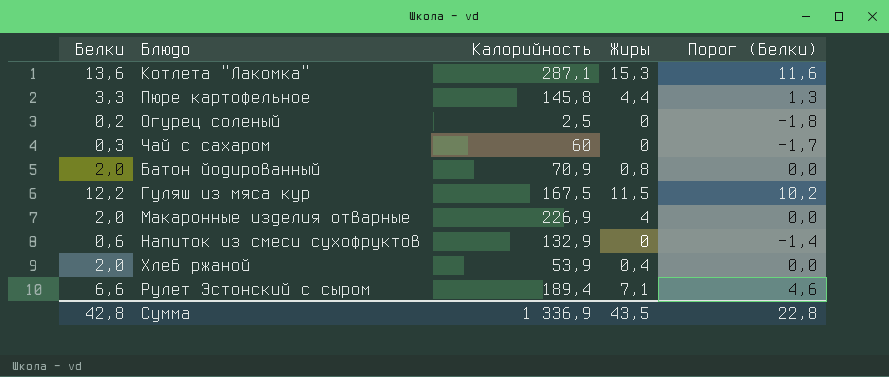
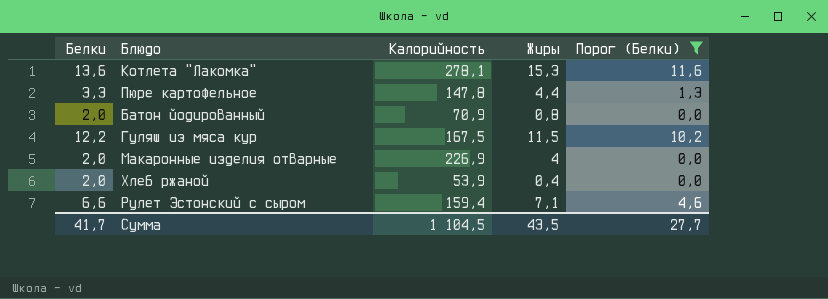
filter: none -> Порог (Белки) >= 0,0
Котлета "Лакомка" | Калорийность: 287,1 -> 278,1
Пюре картофельное | Калорийность: 145,8 -> 147,8
Рулет Эстонский с сыром | Калорийность: 189,4 -> 159,4
Сумма | Белки: 42,8 -> 41,7
Сумма | Калорийность: 1 336,9 -> 1 104,5
Сумма | Порог (Белки): 22,8 -> 27,7

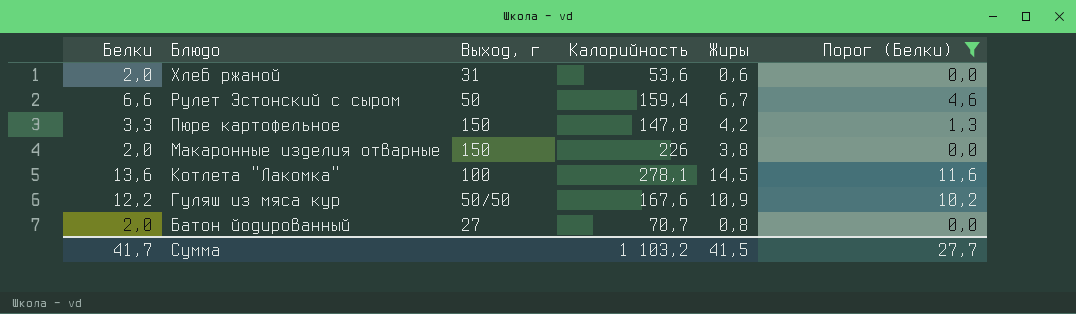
row order: none -> Блюдо descending
column Выход, г | position: none -> 3
Хлеб ржаной | Калорийность: 53,9 -> 53,6
Хлеб ржаной | Жиры: 0,4 -> 0,6
Рулет Эстонский с сыром | Жиры: 7,1 -> 6,7
Пюре картофельное | Жиры: 4,4 -> 4,2
Макаронные изделия отварные | Калорийность: 226,9 -> 226
Макаронные изделия отварные | Жиры: 4 -> 3,8
Котлета "Лакомка" | Жиры: 15,3 -> 14,5
Гуляш из мяса кур | Калорийность: 167,5 -> 167,6
Гуляш из мяса кур | Жиры: 11,5 -> 10,9
Батон йодированный | Калорийность: 70,9 -> 70,7
Сумма | Калорийность: 1 104,5 -> 1 103,2
Сумма | Жиры: 43,5 -> 41,5

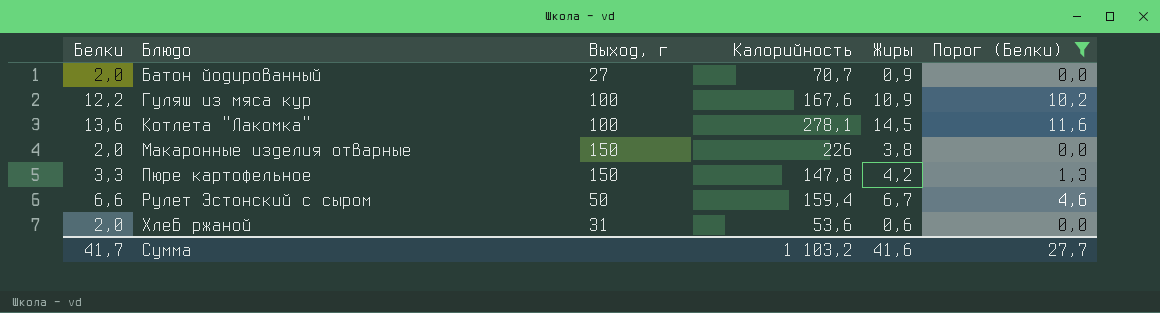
row order: Блюдо descending -> Блюдо ascending
Батон йодированный | Жиры: 0,8 -> 0,9
Гуляш из мяса кур | Выход, г: 50/50 -> 100
Сумма | Жиры: 41,5 -> 41,6

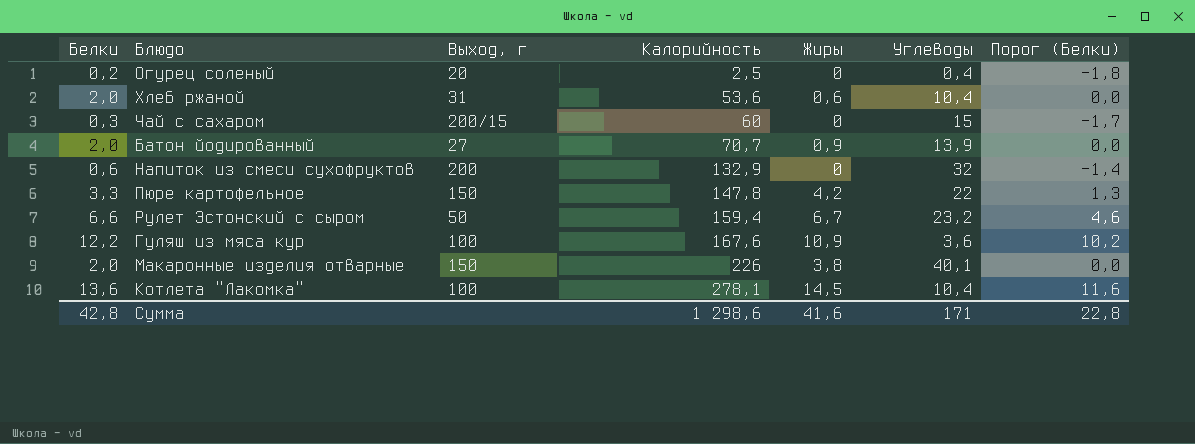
filter: Порог (Белки) >= 0,0 -> none
row order: Блюдо ascending -> Калорийность ascending
column Углеводы | position: none -> 6
Сумма | Белки: 41,7 -> 42,8
Сумма | Калорийность: 1 103,2 -> 1 298,6
Сумма | Порог (Белки): 27,7 -> 22,8

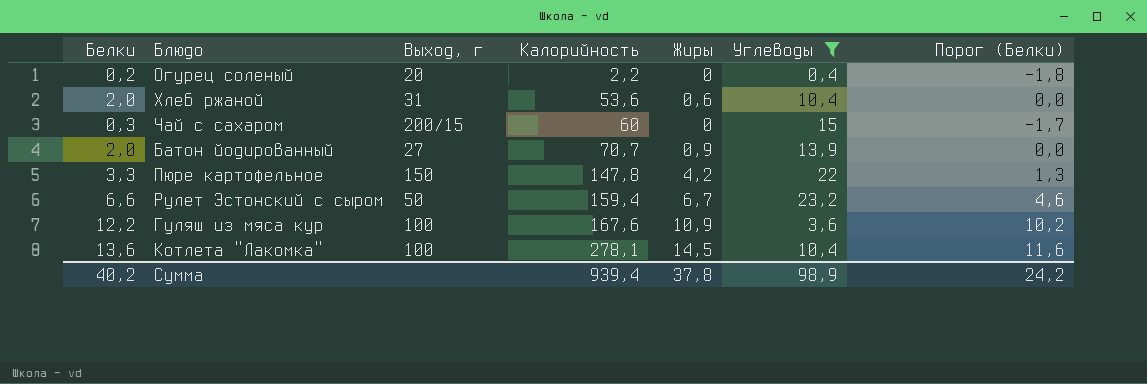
filter: none -> Углеводы <= 23,2
Огурец соленый | Калорийность: 2,5 -> 2,2
Сумма | Белки: 42,8 -> 40,2
Сумма | Калорийность: 1 298,6 -> 939,4
Сумма | Жиры: 41,6 -> 37,8
Сумма | Углеводы: 171 -> 98,9
Сумма | Порог (Белки): 22,8 -> 24,2

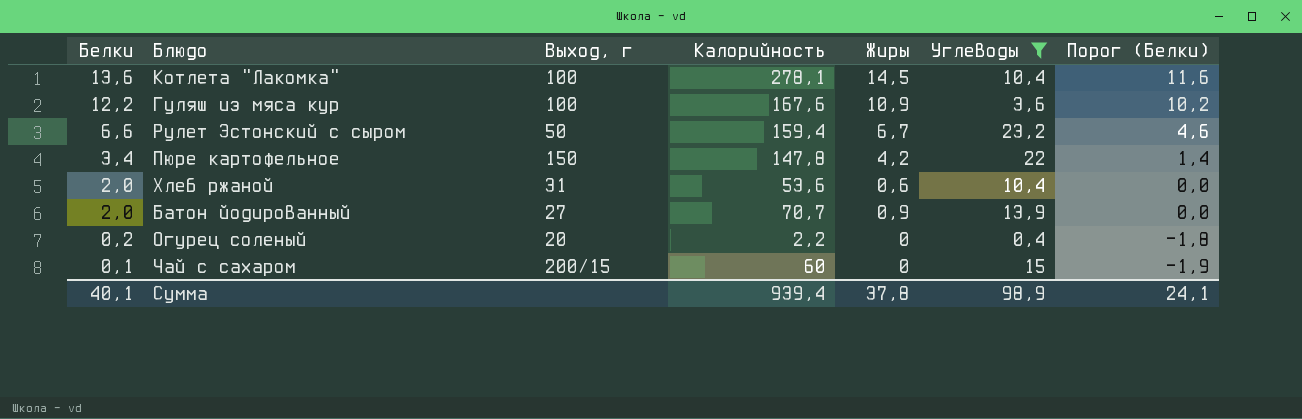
row order: Калорийность ascending -> Белки descending
Пюре картофельное | Белки: 3,3 -> 3,4
Пюре картофельное | Порог (Белки): 1,3 -> 1,4
Чай с сахаром | Белки: 0,3 -> 0,1
Чай с сахаром | Порог (Белки): -1,7 -> -1,9
Сумма | Белки: 40,2 -> 40,1
Сумма | Порог (Белки): 24,2 -> 24,1

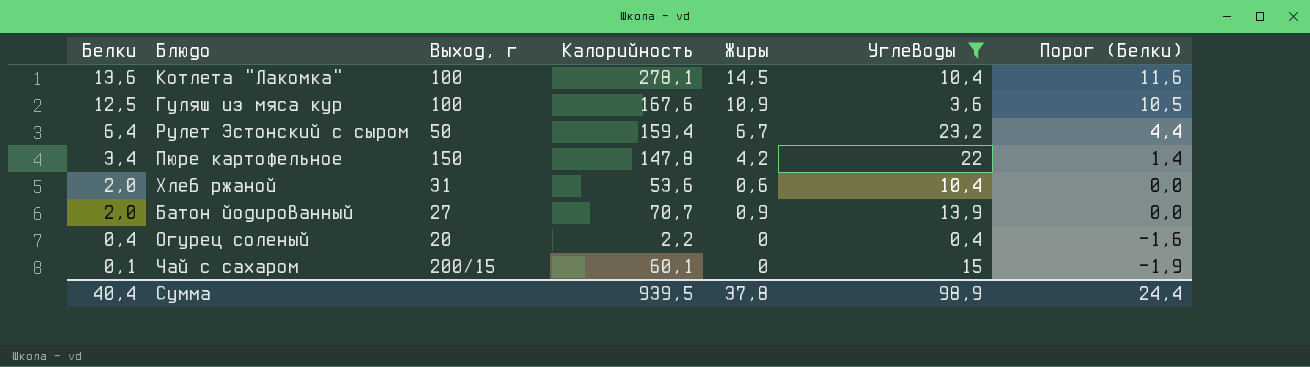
Гуляш из мяса кур | Белки: 12,2 -> 12,5
Гуляш из мяса кур | Порог (Белки): 10,2 -> 10,5
Рулет Эстонский с сыром | Белки: 6,6 -> 6,4
Рулет Эстонский с сыром | Порог (Белки): 4,6 -> 4,4
Огурец соленый | Белки: 0,2 -> 0,4
Огурец соленый | Порог (Белки): -1,8 -> -1,6
Чай с сахаром | Калорийность: 60 -> 60,1
Сумма | Белки: 40,1 -> 40,4
Сумма | Калорийность: 939,4 -> 939,5
Сумма | Порог (Белки): 24,1 -> 24,4

